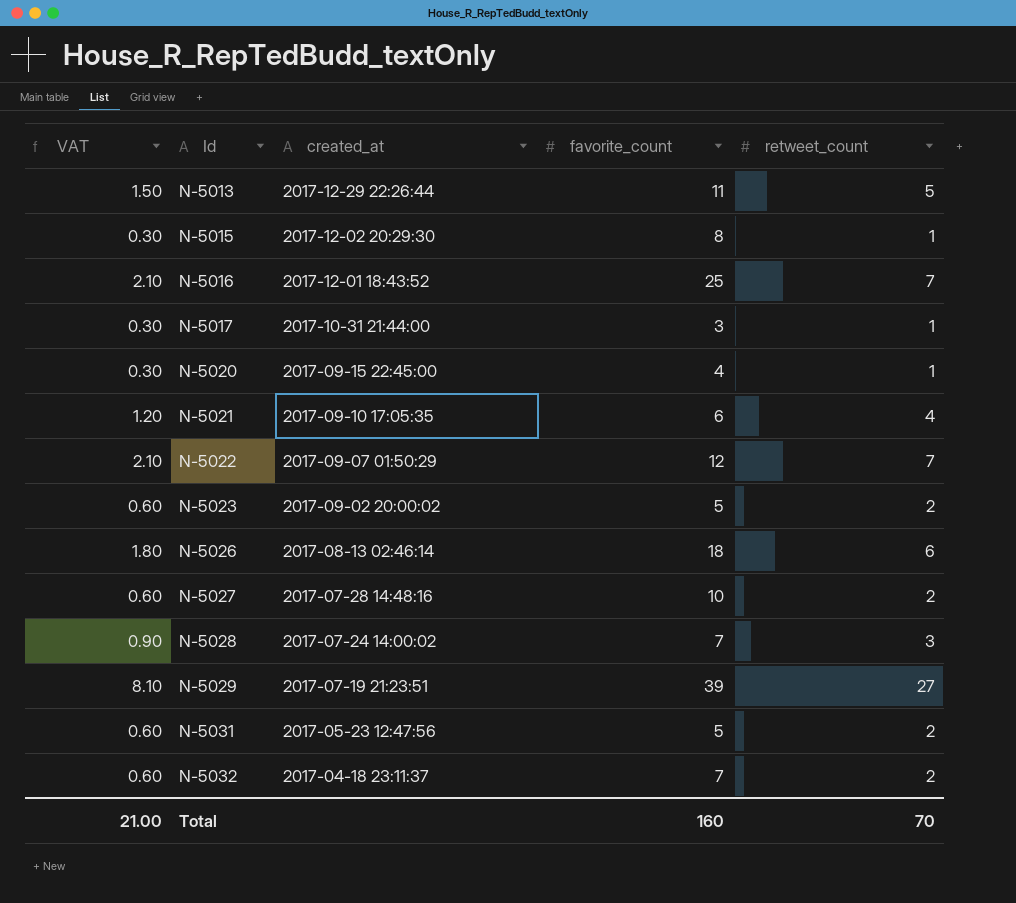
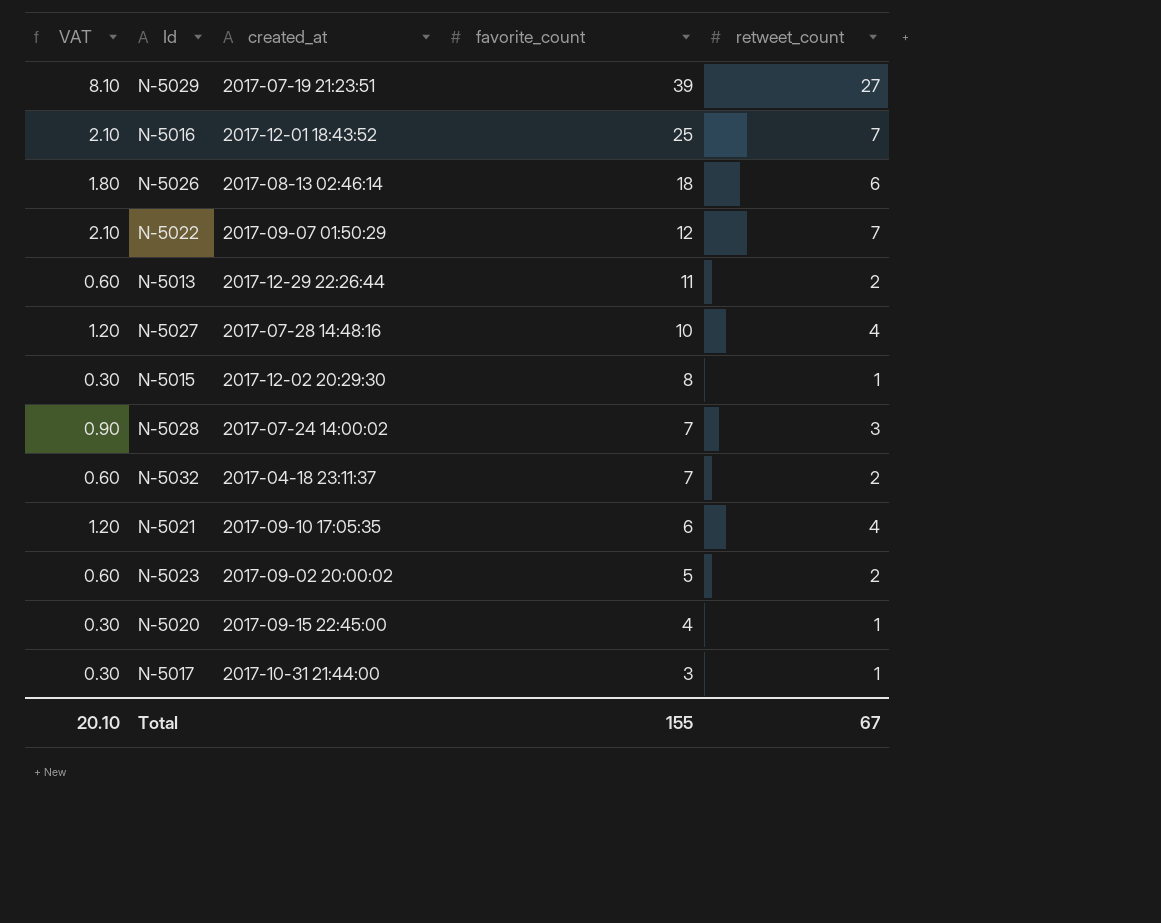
row order: Id ascending -> favorite_count descending
row N-5031: 0.60 | 2017-05-23 12:47:56 | 5 | 2 -> none
N-5013 | VAT: 1.50 -> 0.60
N-5013 | retweet_count: 5 -> 2
N-5027 | VAT: 0.60 -> 1.20
N-5027 | retweet_count: 2 -> 4
Total | VAT: 21.00 -> 20.10
Total | favorite_count: 160 -> 155
Total | retweet_count: 70 -> 67

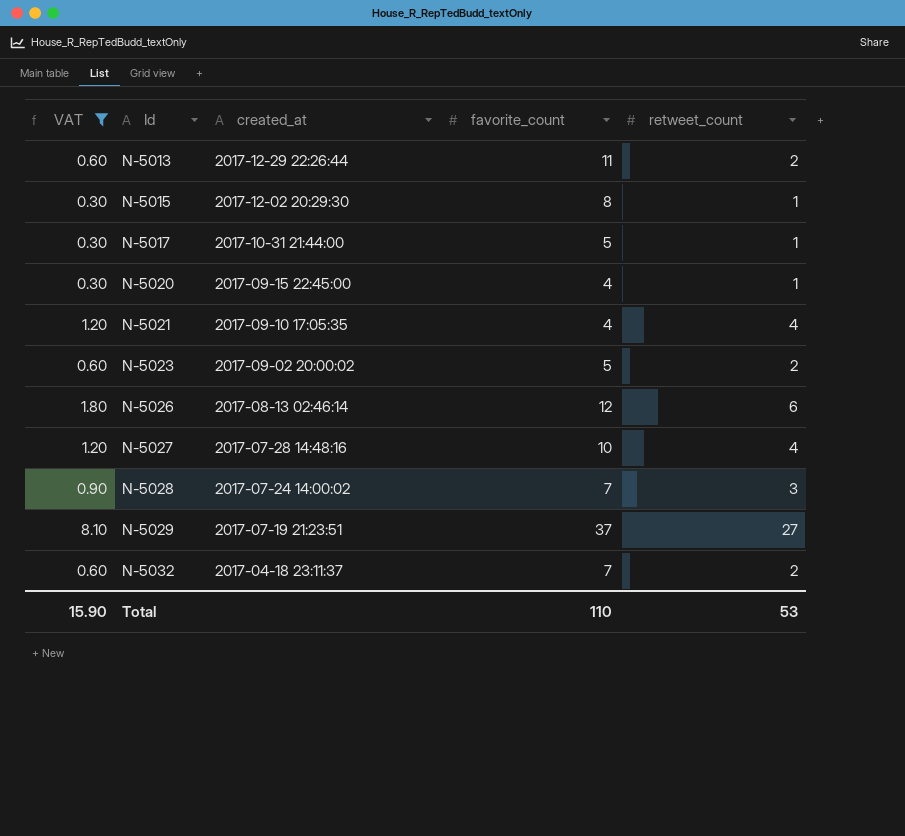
filter: none -> VAT != 2.10
row order: favorite_count descending -> Id ascending
N-5017 | favorite_count: 3 -> 5
N-5021 | favorite_count: 6 -> 4
N-5026 | favorite_count: 18 -> 12
N-5029 | favorite_count: 39 -> 37
Total | VAT: 20.10 -> 15.90
Total | favorite_count: 155 -> 110
Total | retweet_count: 67 -> 53

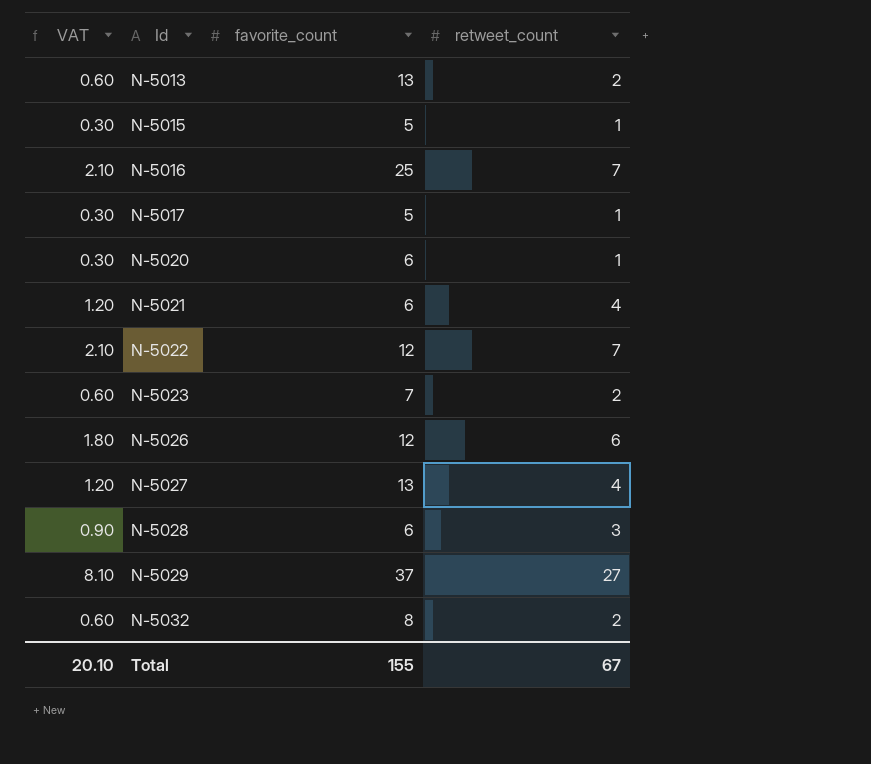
filter: VAT != 2.10 -> none
column created_at | position: 3 -> none
N-5013 | favorite_count: 11 -> 13
N-5015 | favorite_count: 8 -> 5
N-5020 | favorite_count: 4 -> 6
N-5021 | favorite_count: 4 -> 6
N-5023 | favorite_count: 5 -> 7
N-5027 | favorite_count: 10 -> 13
N-5028 | favorite_count: 7 -> 6
N-5032 | favorite_count: 7 -> 8
Total | VAT: 15.90 -> 20.10
Total | favorite_count: 110 -> 155
Total | retweet_count: 53 -> 67

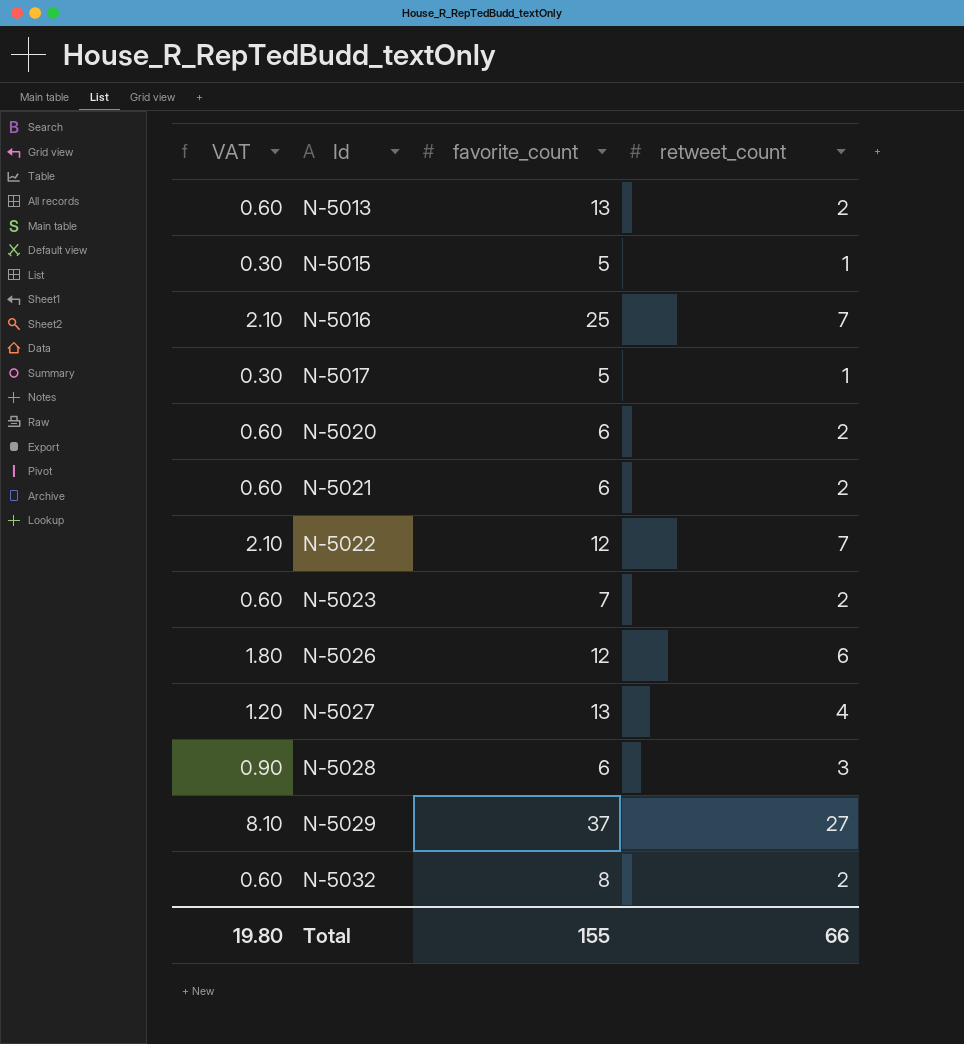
N-5020 | VAT: 0.30 -> 0.60
N-5020 | retweet_count: 1 -> 2
N-5021 | VAT: 1.20 -> 0.60
N-5021 | retweet_count: 4 -> 2
Total | VAT: 20.10 -> 19.80
Total | retweet_count: 67 -> 66

